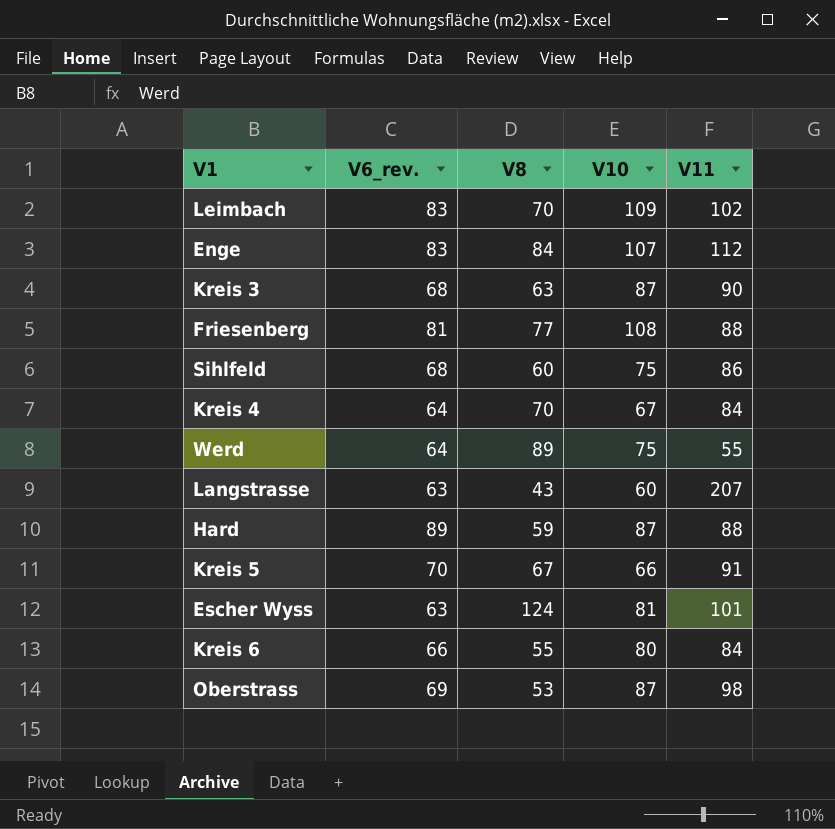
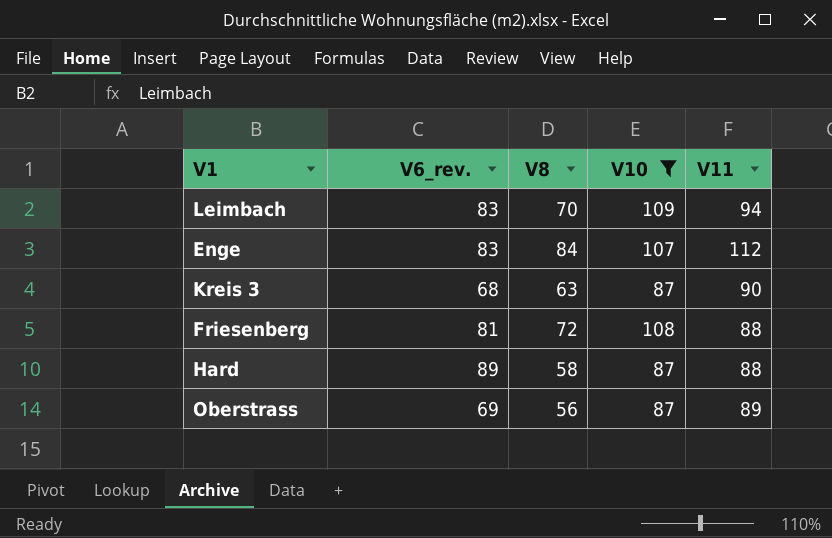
filter: none -> V10 >= 87
Leimbach | V11: 102 -> 94
Friesenberg | V8: 77 -> 72
Hard | V8: 59 -> 58
Oberstrass | V8: 53 -> 56
Oberstrass | V11: 98 -> 89

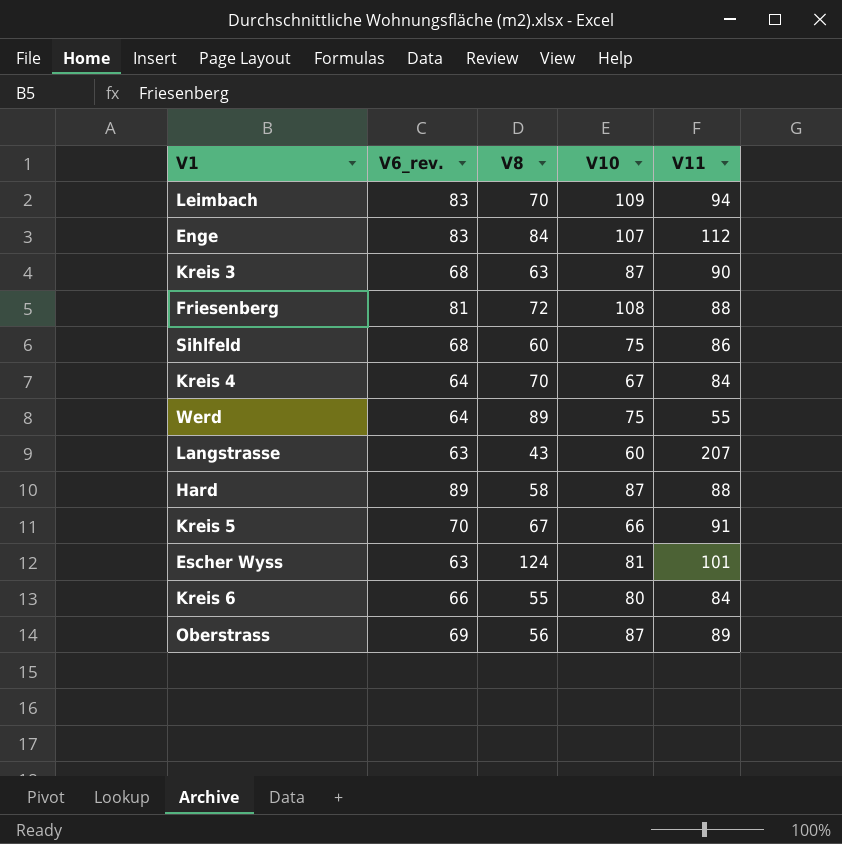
filter: V10 >= 87 -> none

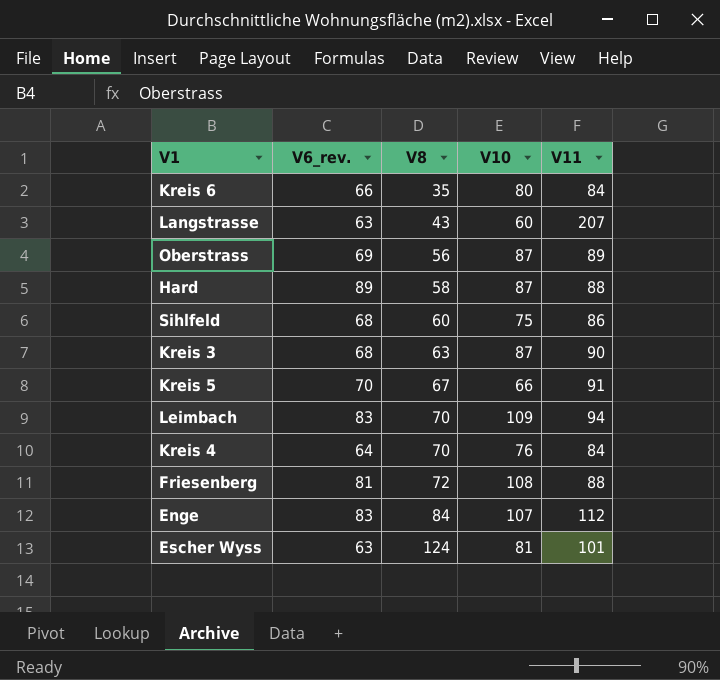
row order: none -> V8 ascending
row Werd: 64 | 89 | 75 | 55 -> none
Kreis 6 | V8: 55 -> 35
Kreis 4 | V10: 67 -> 76

